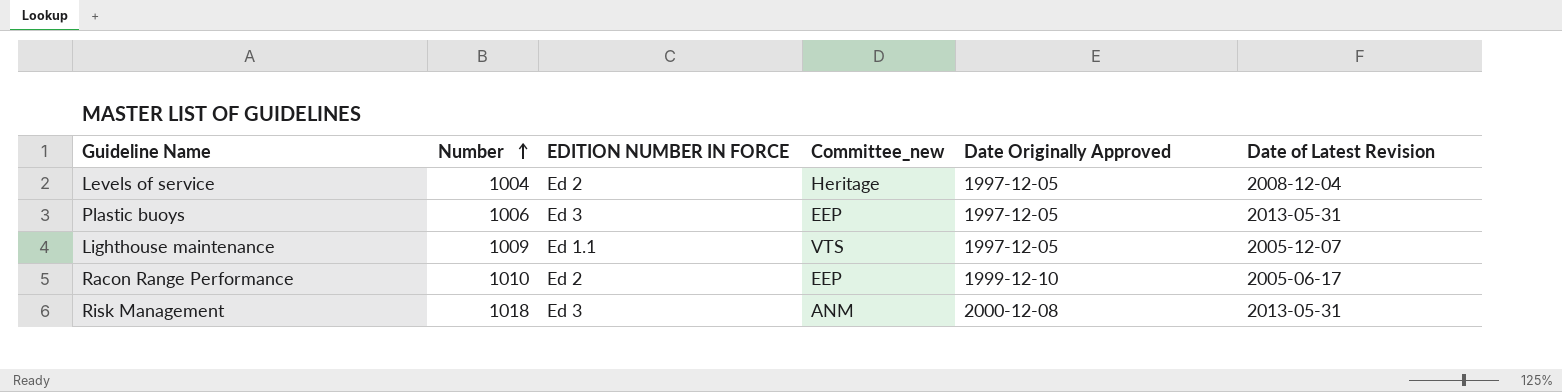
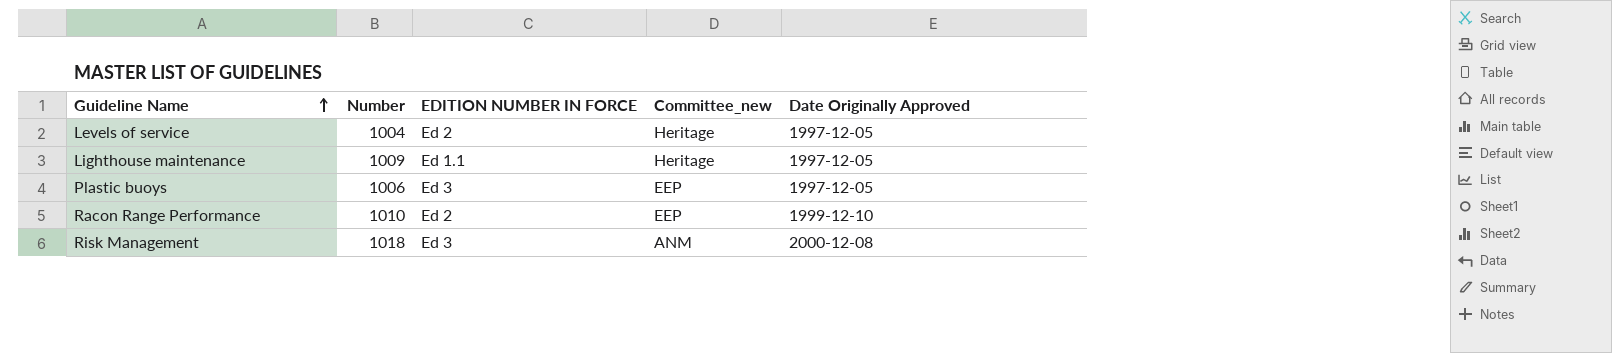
row order: Number ascending -> Guideline Name ascending
column Date of Latest Revision | position: 6 -> none
Lighthouse maintenance | Committee_new: VTS -> Heritage

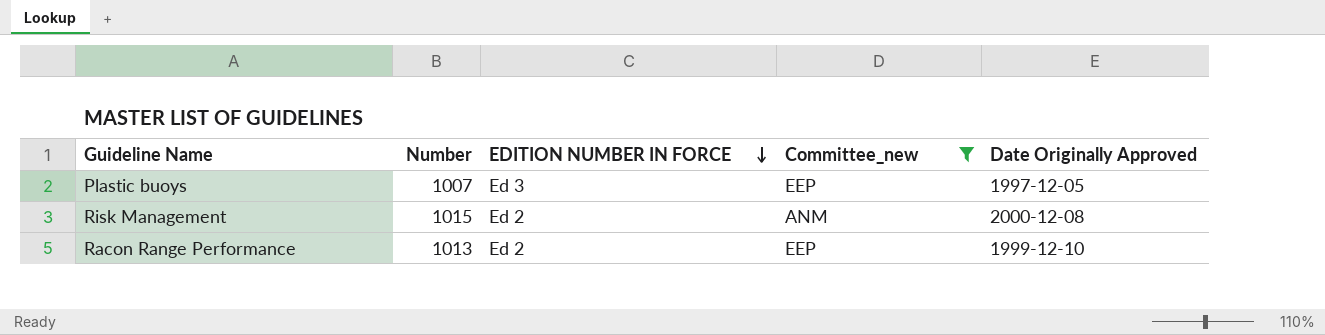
filter: none -> Committee_new != Heritage
row order: Guideline Name ascending -> EDITION NUMBER IN FORCE descending
Plastic buoys | Number: 1006 -> 1007
Risk Management | Number: 1018 -> 1015
Risk Management | EDITION NUMBER IN FORCE: Ed 3 -> Ed 2
Racon Range Performance | Number: 1010 -> 1013

